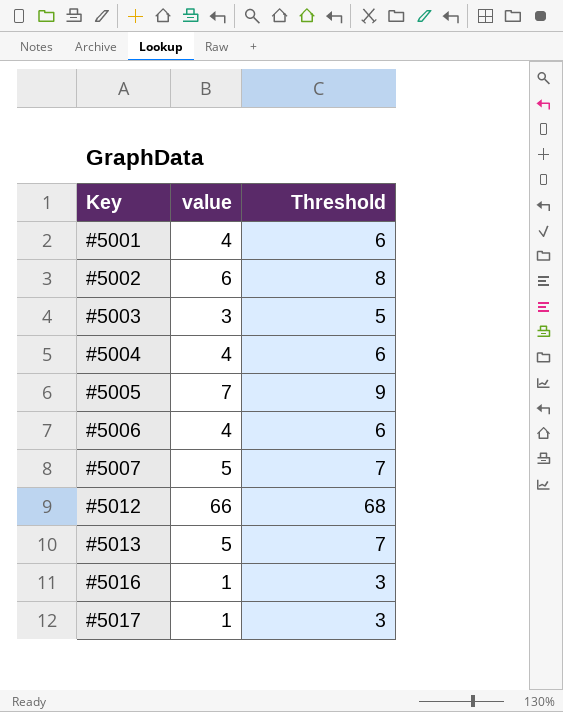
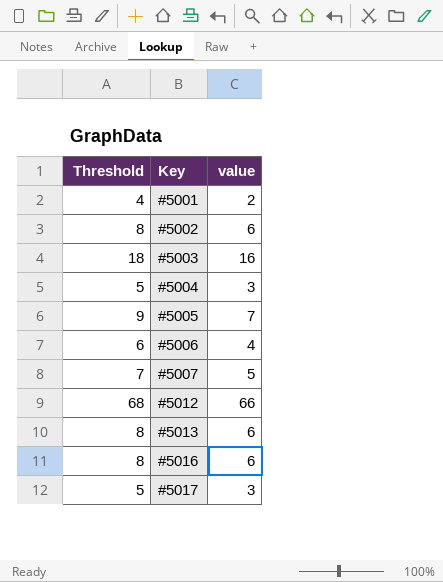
column Threshold | position: 3 -> 1
#5001 | Threshold: 6 -> 4
#5001 | value: 4 -> 2
#5003 | Threshold: 5 -> 18
#5003 | value: 3 -> 16
#5004 | Threshold: 6 -> 5
#5004 | value: 4 -> 3
#5013 | Threshold: 7 -> 8
#5013 | value: 5 -> 6
#5016 | Threshold: 3 -> 8
#5016 | value: 1 -> 6
#5017 | Threshold: 3 -> 5
#5017 | value: 1 -> 3

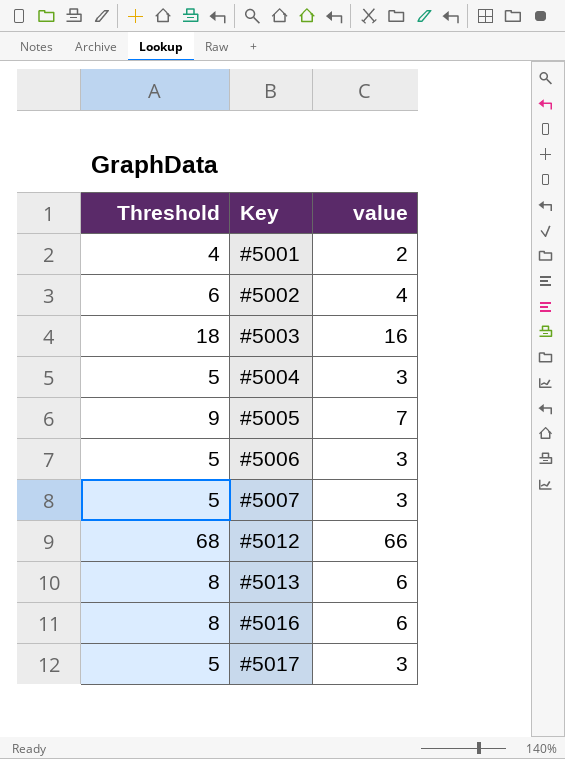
#5002 | Threshold: 8 -> 6
#5002 | value: 6 -> 4
#5006 | Threshold: 6 -> 5
#5006 | value: 4 -> 3
#5007 | Threshold: 7 -> 5
#5007 | value: 5 -> 3

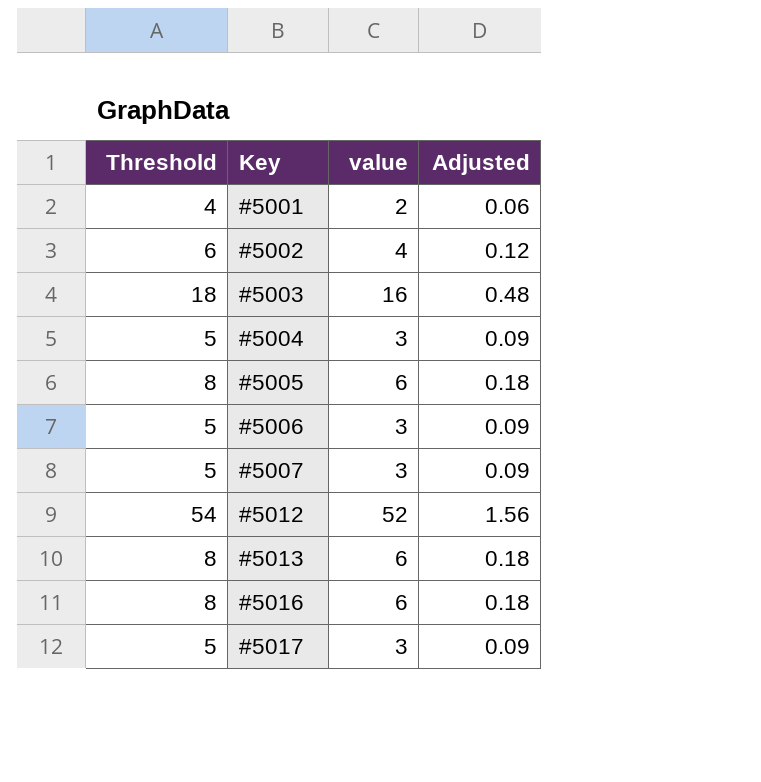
column Adjusted | formula: none -> [value] * 0.03
#5005 | Threshold: 9 -> 8
#5005 | value: 7 -> 6
#5012 | Threshold: 68 -> 54
#5012 | value: 66 -> 52

